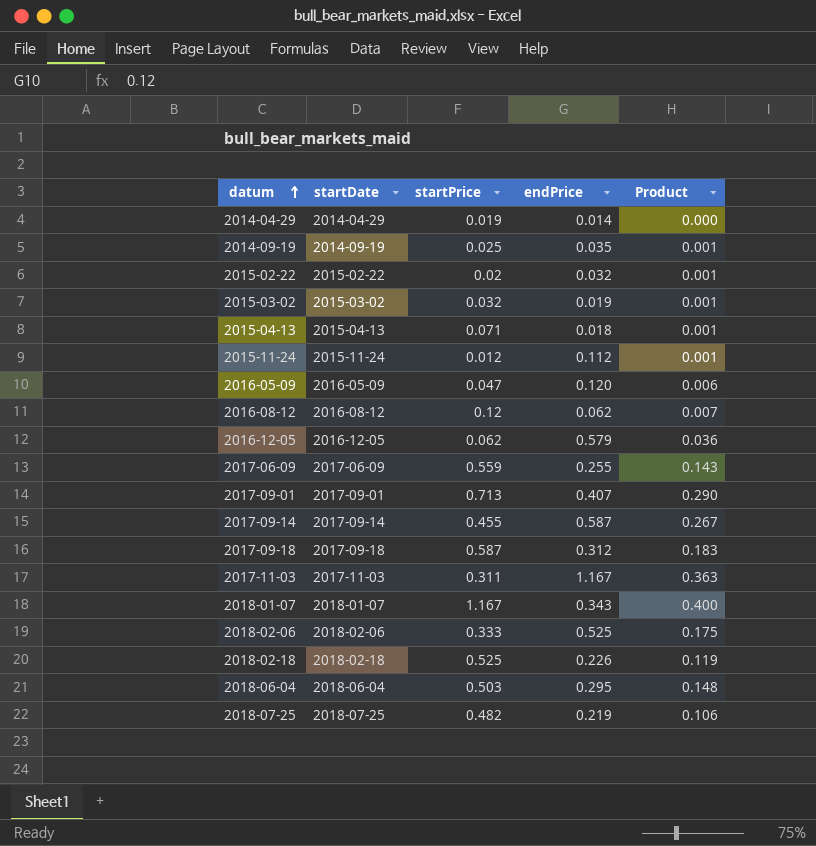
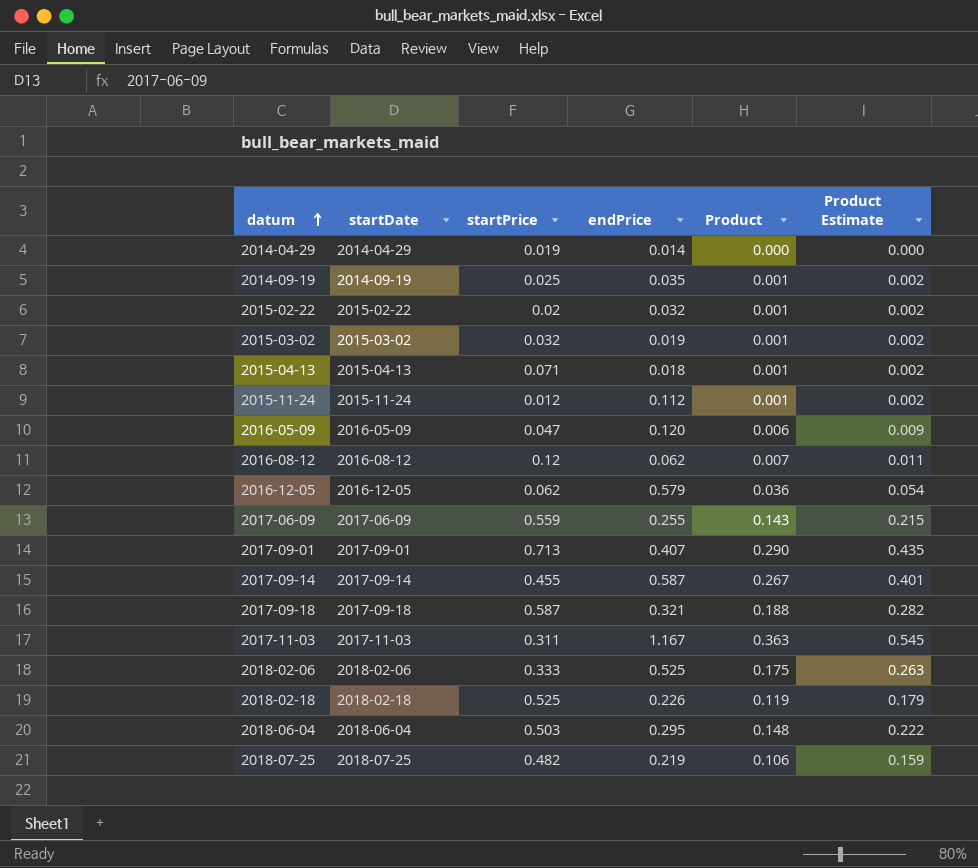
column Product Estimate | formula: none -> [Product] * 1.5
row 2018-01-07: 2018-01-07 | 1.167 | 0.343 | 0.400 -> none
2017-09-18 | endPrice: 0.312 -> 0.321
2017-09-18 | Product: 0.183 -> 0.188

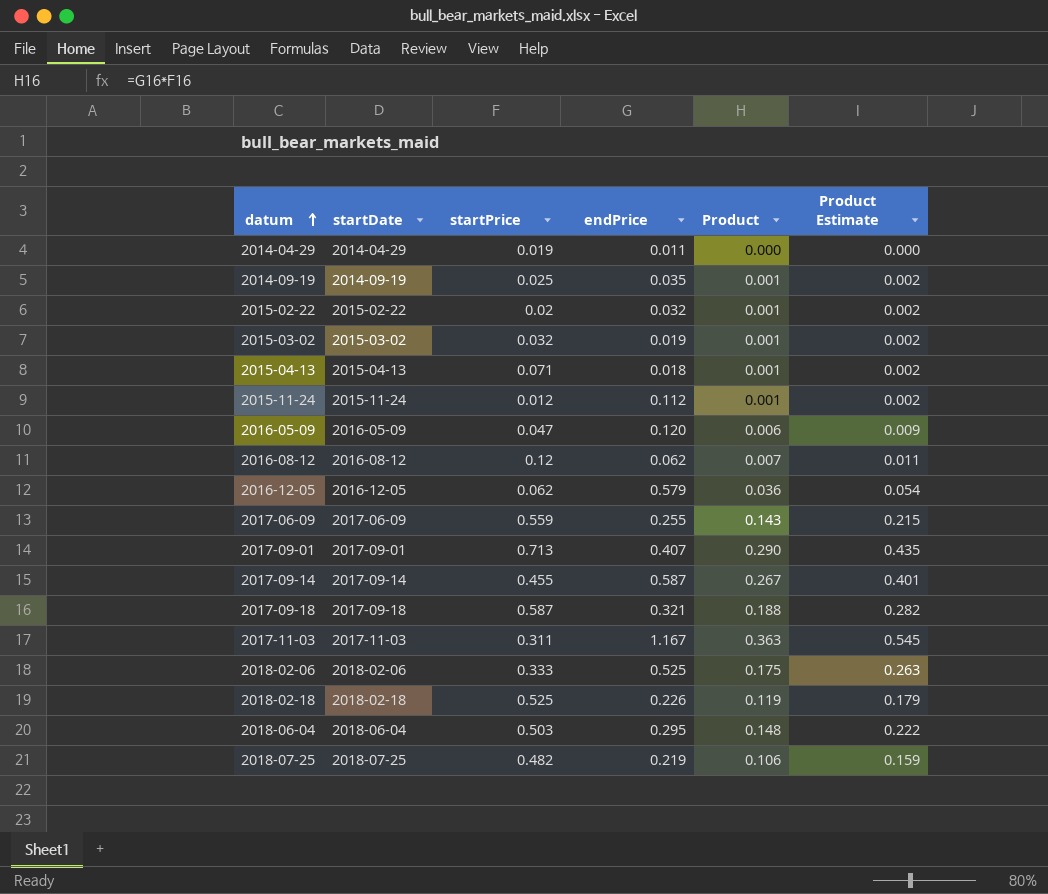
2014-04-29 | endPrice: 0.014 -> 0.011

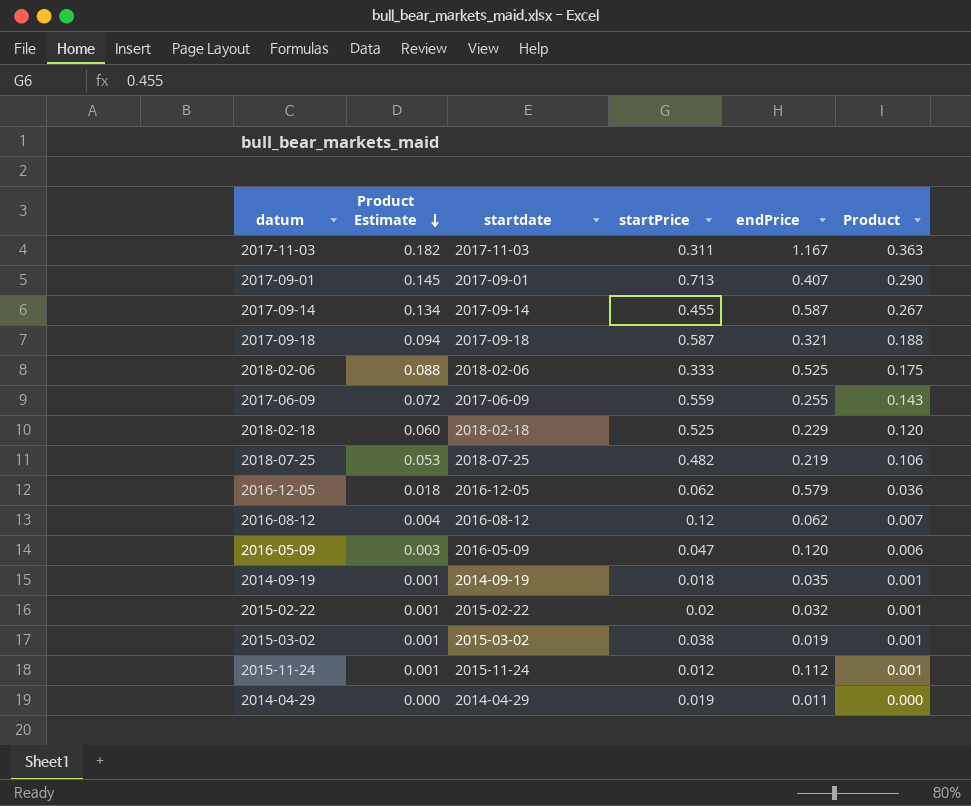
row order: datum ascending -> Product Estimate descending
column Product Estimate | formula: [Product] * 1.5 -> [Product] * 0.5
column Product Estimate | position: 6 -> 2
column name: startDate -> startdate
row 2015-04-13: 2015-04-13 | 0.071 | 0.018 | 0.001 | 0.002 -> none
row 2018-06-04: 2018-06-04 | 0.503 | 0.295 | 0.148 | 0.222 -> none
2018-02-18 | endPrice: 0.226 -> 0.229
2018-02-18 | Product: 0.119 -> 0.120
2014-09-19 | startPrice: 0.025 -> 0.018
2015-03-02 | startPrice: 0.032 -> 0.038

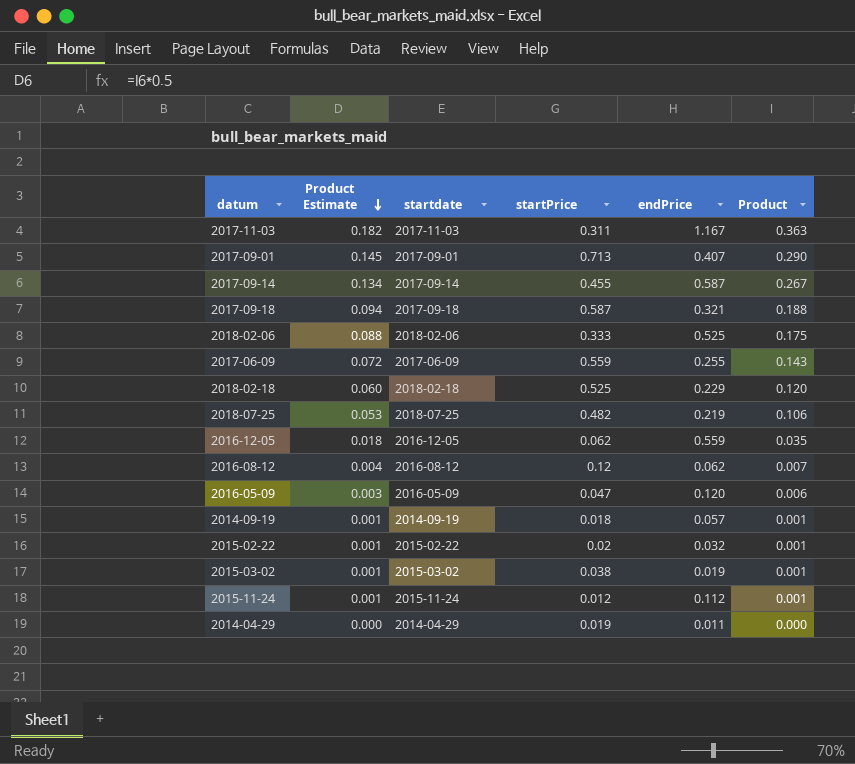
2016-12-05 | endPrice: 0.579 -> 0.559
2016-12-05 | Product: 0.036 -> 0.035
2014-09-19 | endPrice: 0.035 -> 0.057

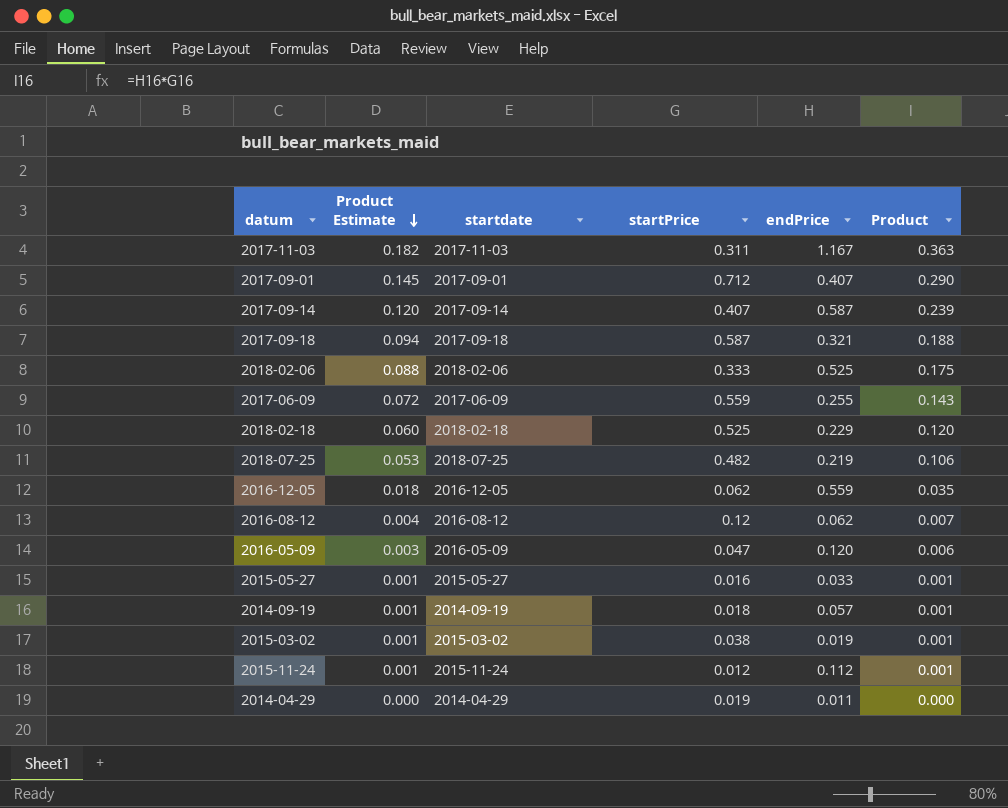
row 2015-02-22: 0.001 | 2015-02-22 | 0.02 | 0.032 | 0.001 -> none
2017-09-01 | startPrice: 0.713 -> 0.712
2017-09-14 | Product Estimate: 0.134 -> 0.120
2017-09-14 | startPrice: 0.455 -> 0.407
2017-09-14 | Product: 0.267 -> 0.239
row 2015-05-27: none -> 0.001 | 2015-05-27 | 0.016 | 0.033 | 0.001

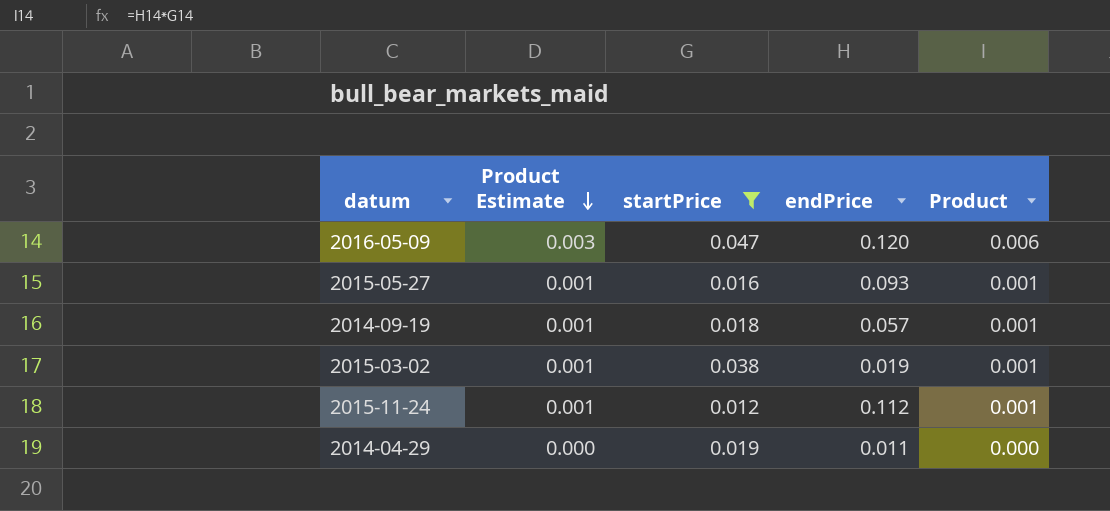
filter: none -> startPrice <= 0.047
column startdate | position: 3 -> none
2015-05-27 | endPrice: 0.033 -> 0.093

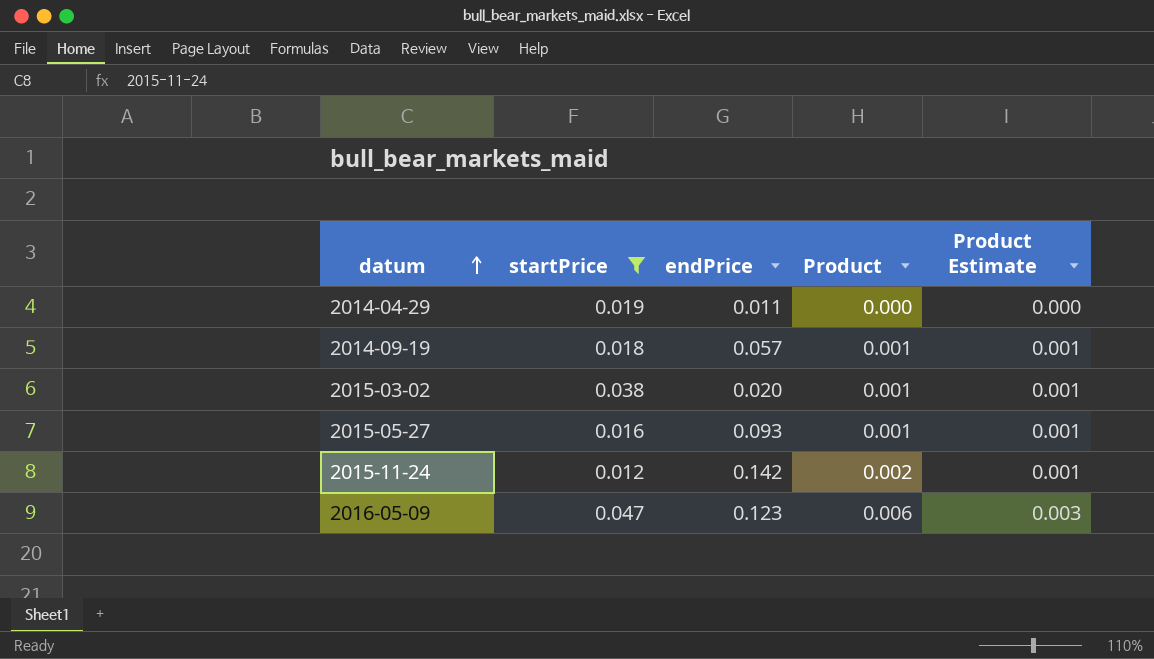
row order: Product Estimate descending -> datum ascending
column Product Estimate | position: 2 -> 5
2015-03-02 | endPrice: 0.019 -> 0.020
2015-11-24 | endPrice: 0.112 -> 0.142
2015-11-24 | Product: 0.001 -> 0.002
2016-05-09 | endPrice: 0.120 -> 0.123

